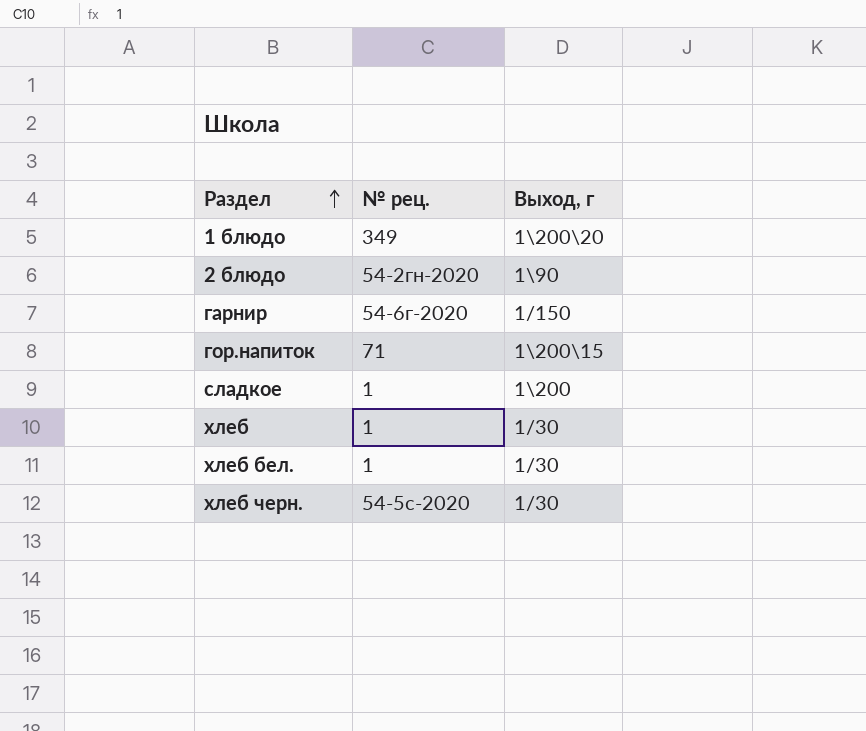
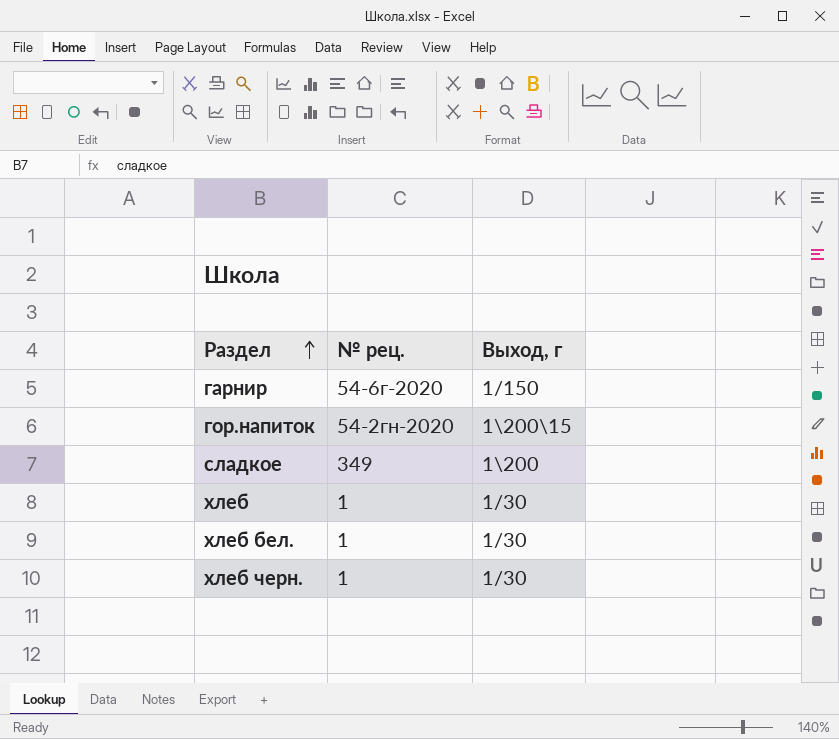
row 1 блюдо: 349 | 1\200\20 -> none
row 2 блюдо: 54-2гн-2020 | 1\90 -> none
гор.напиток | № рец.: 71 -> 54-2гн-2020
сладкое | № рец.: 1 -> 349
хлеб черн. | № рец.: 54-5с-2020 -> 1

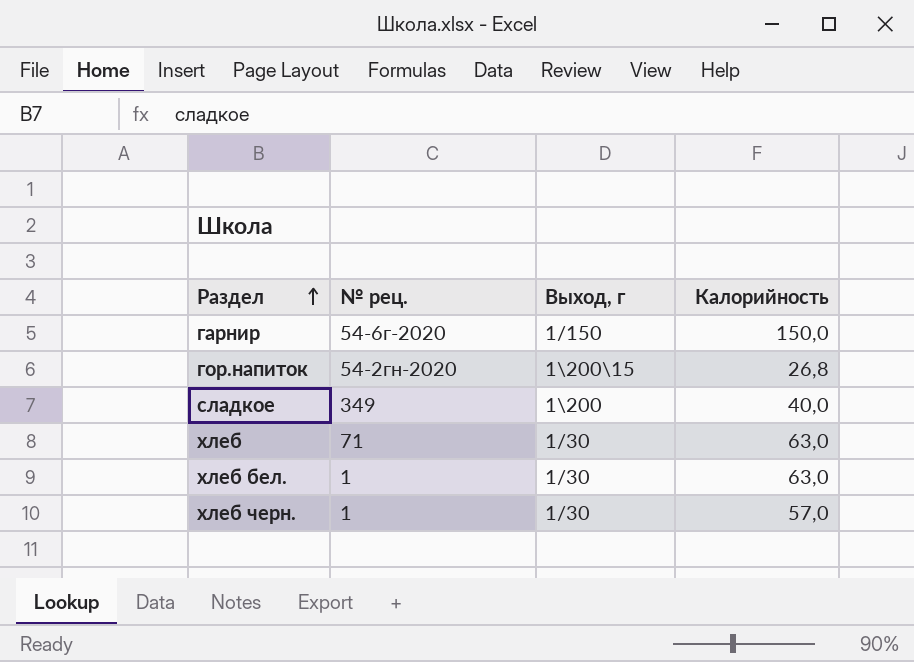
column Калорийность | position: none -> 4
хлеб | № рец.: 1 -> 71

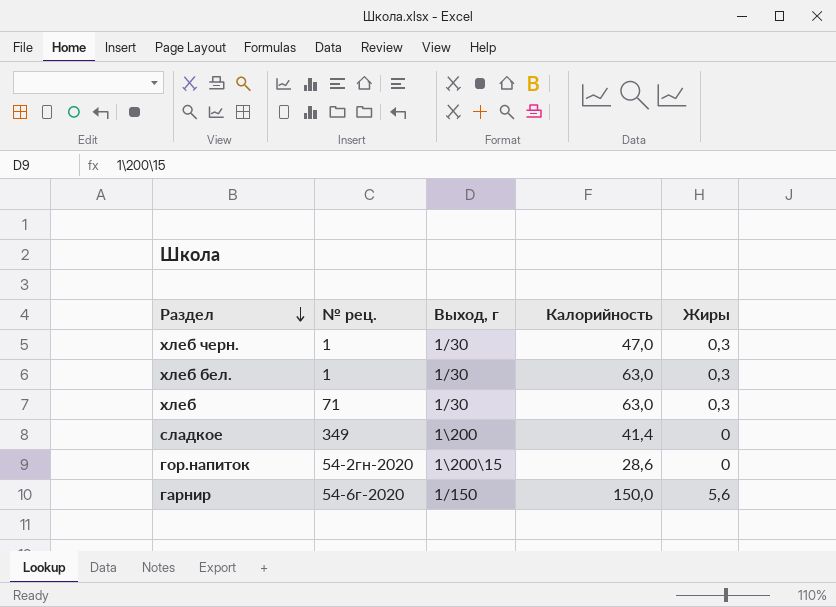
row order: Раздел ascending -> Раздел descending
column Жиры | position: none -> 5
хлеб черн. | Калорийность: 57,0 -> 47,0
сладкое | Калорийность: 40,0 -> 41,4
гор.напиток | Калорийность: 26,8 -> 28,6

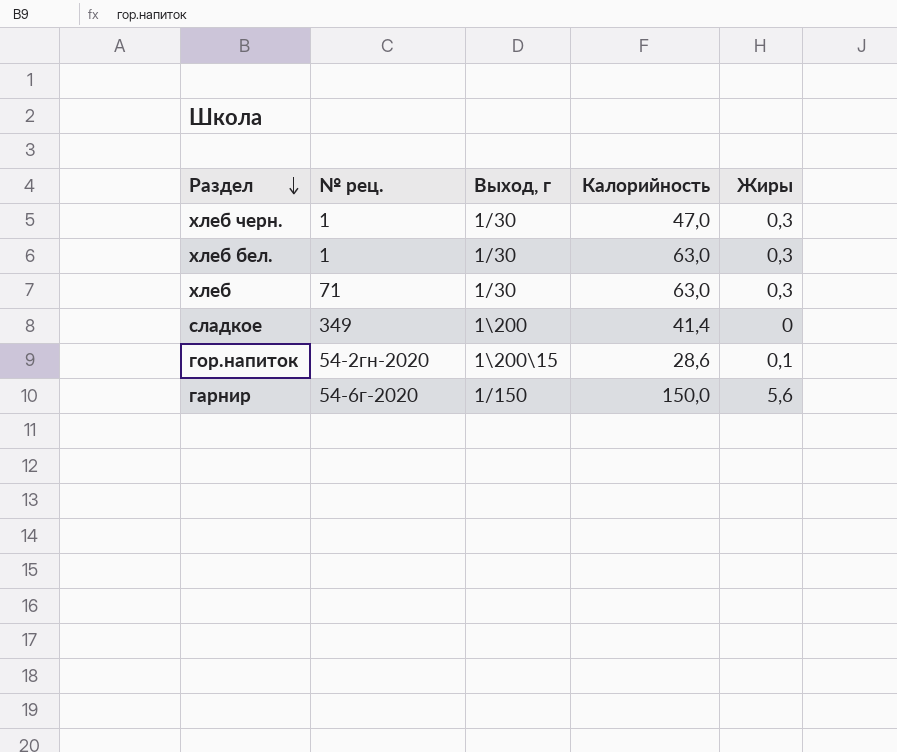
гор.напиток | Жиры: 0 -> 0,1

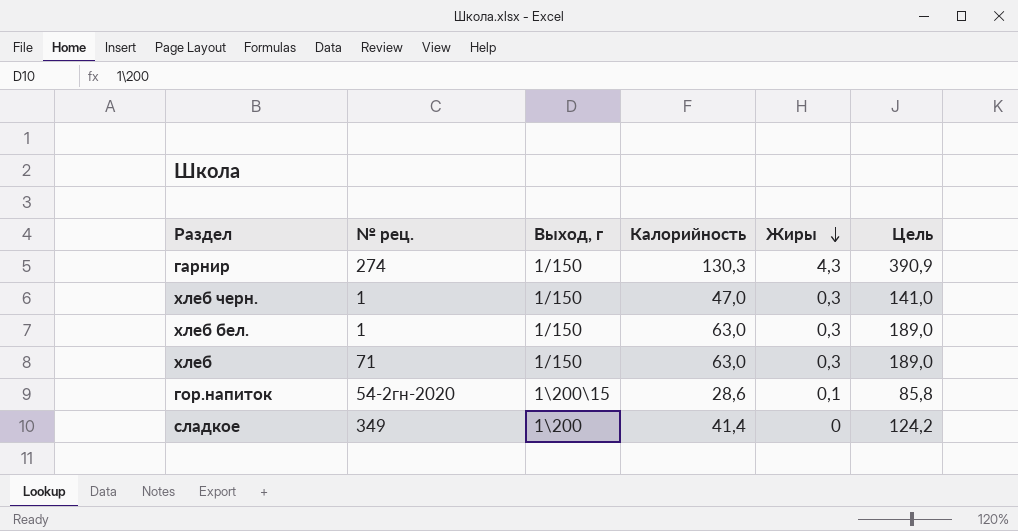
row order: Раздел descending -> Жиры descending
column Цель | formula: none -> [Калорийность] * 3
гарнир | № рец.: 54-6г-2020 -> 274
гарнир | Калорийность: 150,0 -> 130,3
гарнир | Жиры: 5,6 -> 4,3
хлеб черн. | Выход, г: 1/30 -> 1/150
хлеб бел. | Выход, г: 1/30 -> 1/150
хлеб | Выход, г: 1/30 -> 1/150

